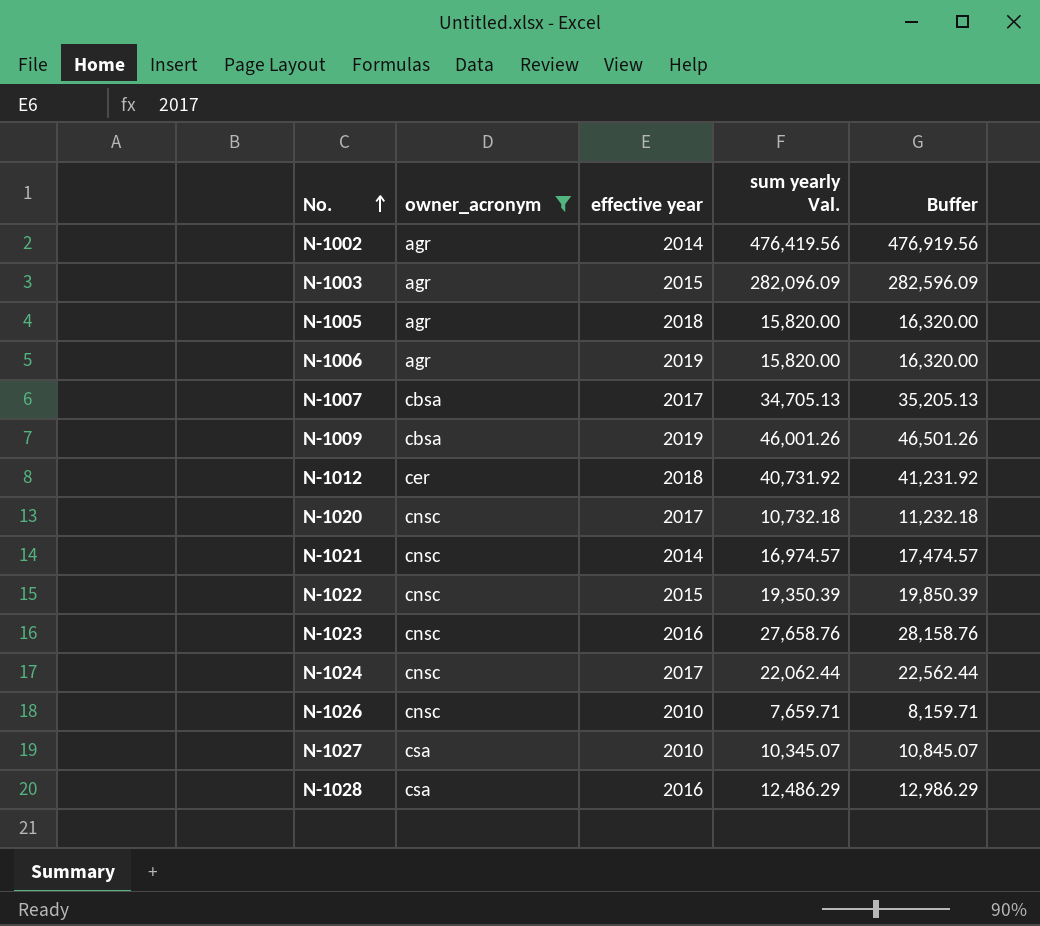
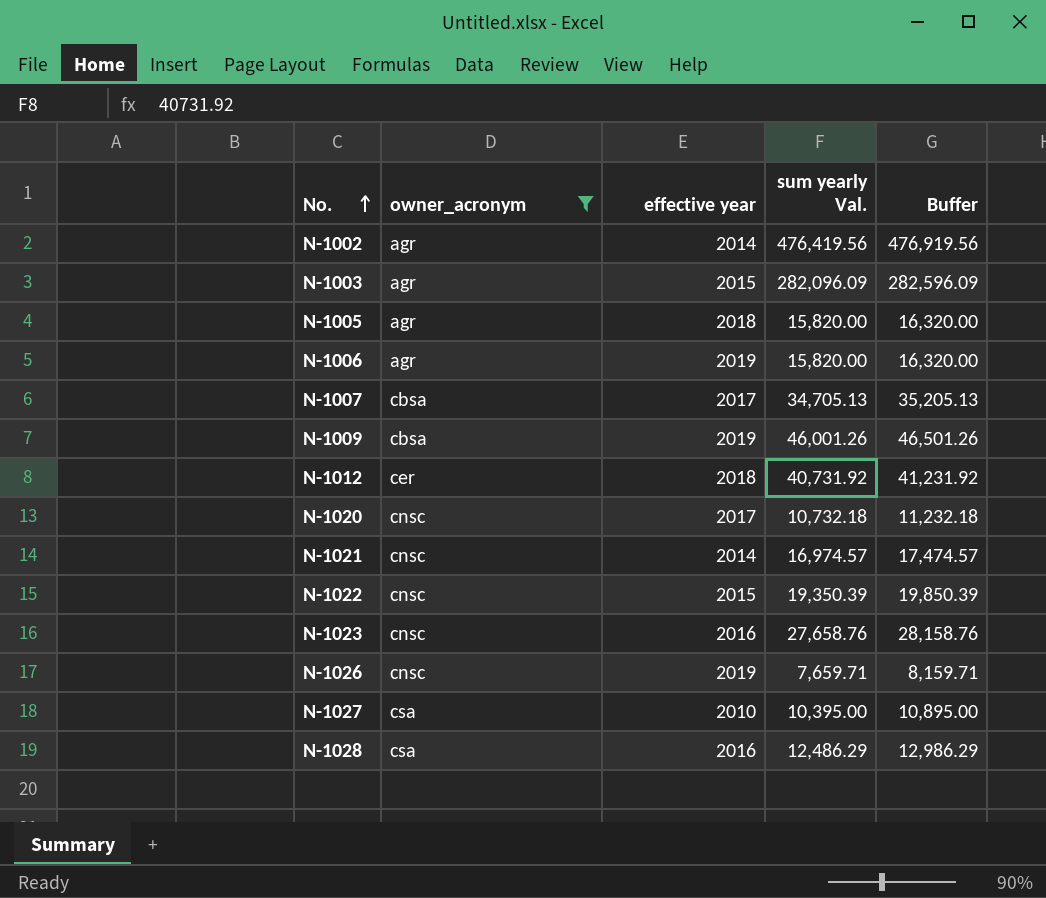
row N-1024: cnsc | 2017 | 22,062.44 | 22,562.44 -> none
N-1026 | effective year: 2010 -> 2019
N-1027 | sum yearly Val.: 10,345.07 -> 10,395.00
N-1027 | Buffer: 10,845.07 -> 10,895.00

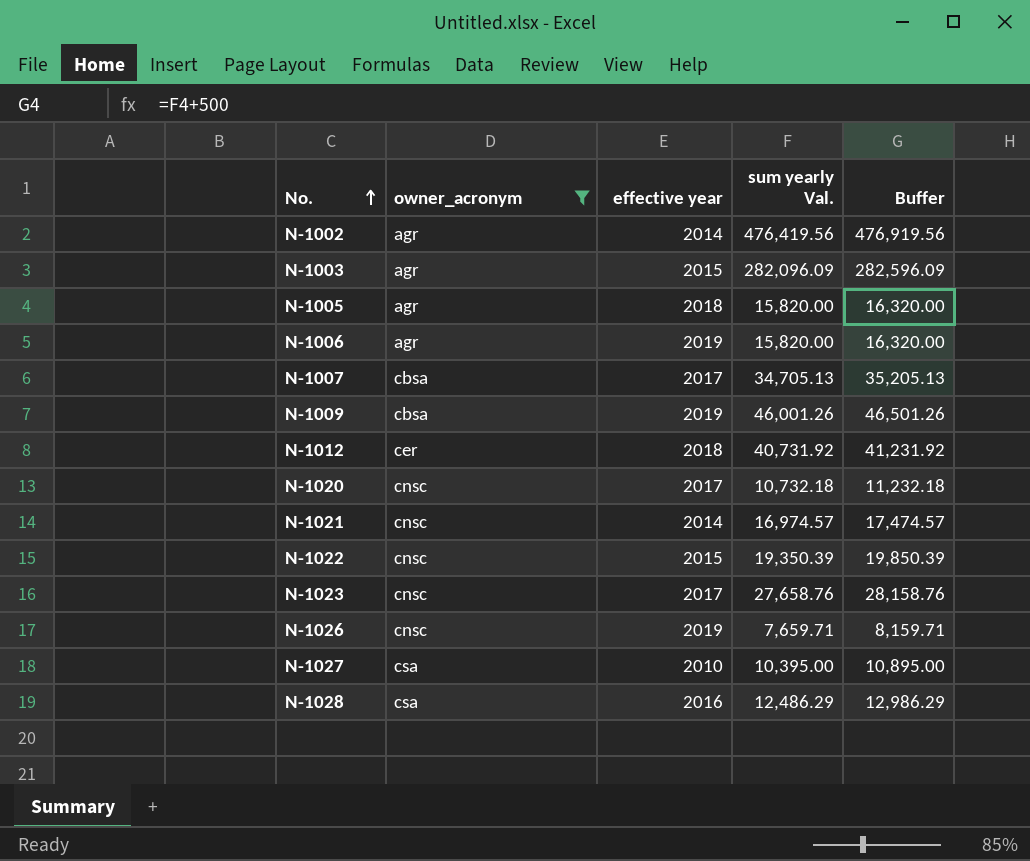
N-1023 | effective year: 2016 -> 2017

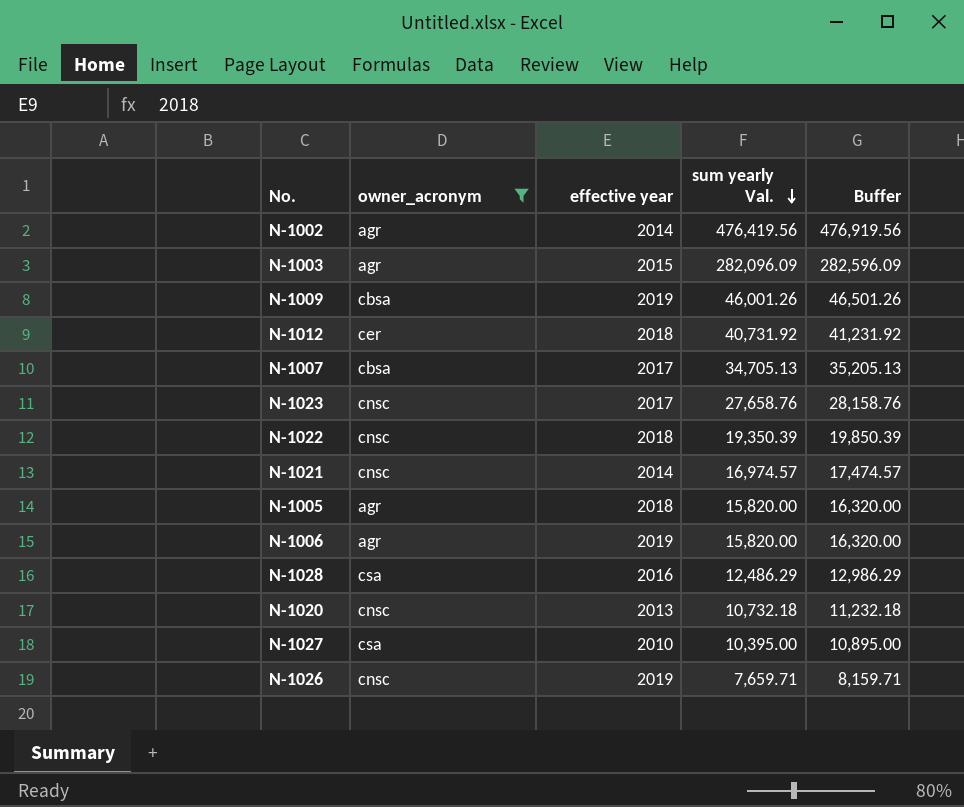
row order: No. ascending -> sum yearly Val. descending
N-1022 | effective year: 2015 -> 2018
N-1020 | effective year: 2017 -> 2013

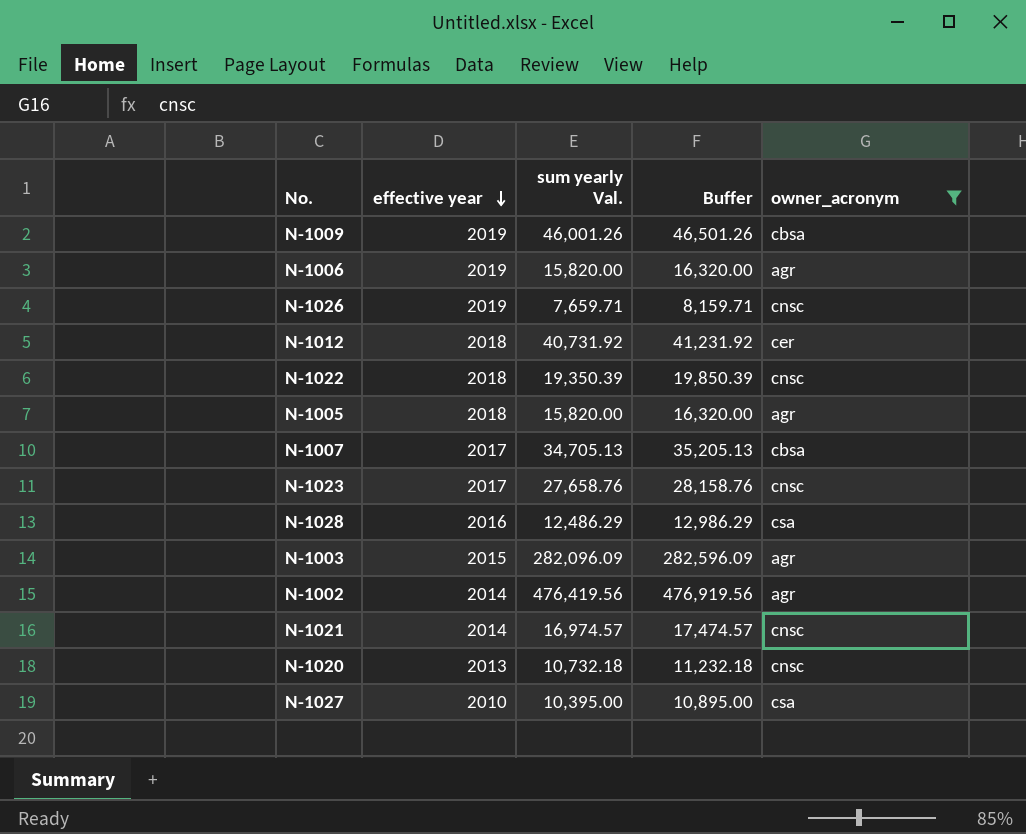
row order: sum yearly Val. descending -> effective year descending
column owner_acronym | position: 2 -> 5

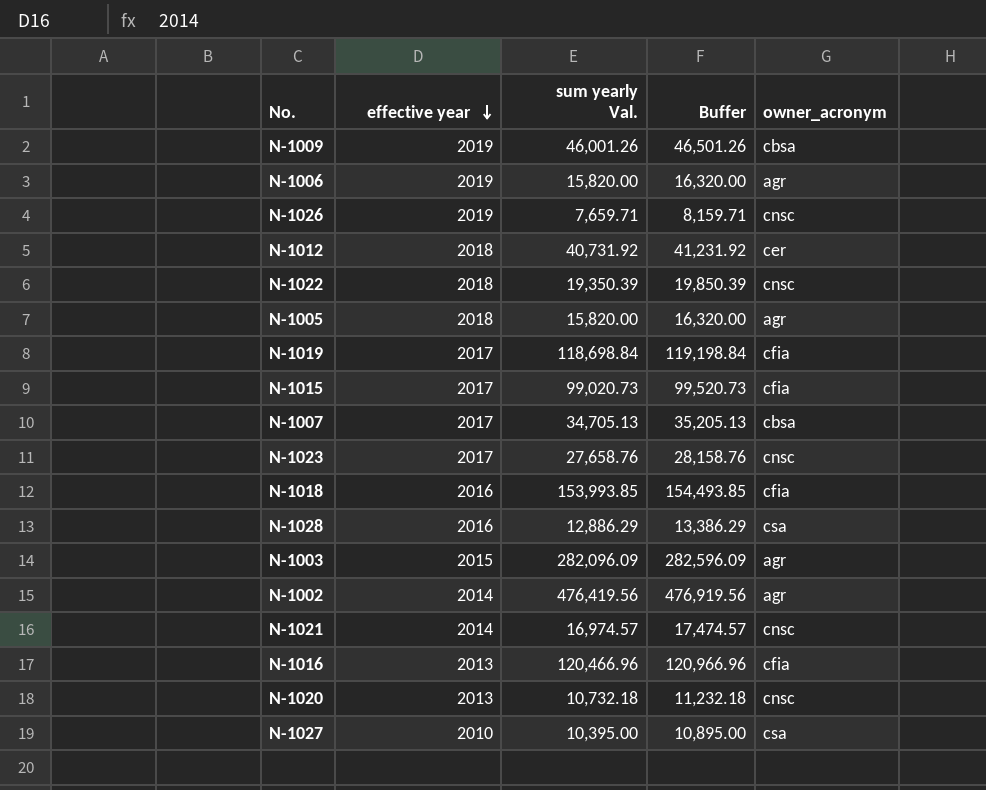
filter: owner_acronym != cfia -> none
N-1028 | sum yearly Val.: 12,486.29 -> 12,886.29
N-1028 | Buffer: 12,986.29 -> 13,386.29

